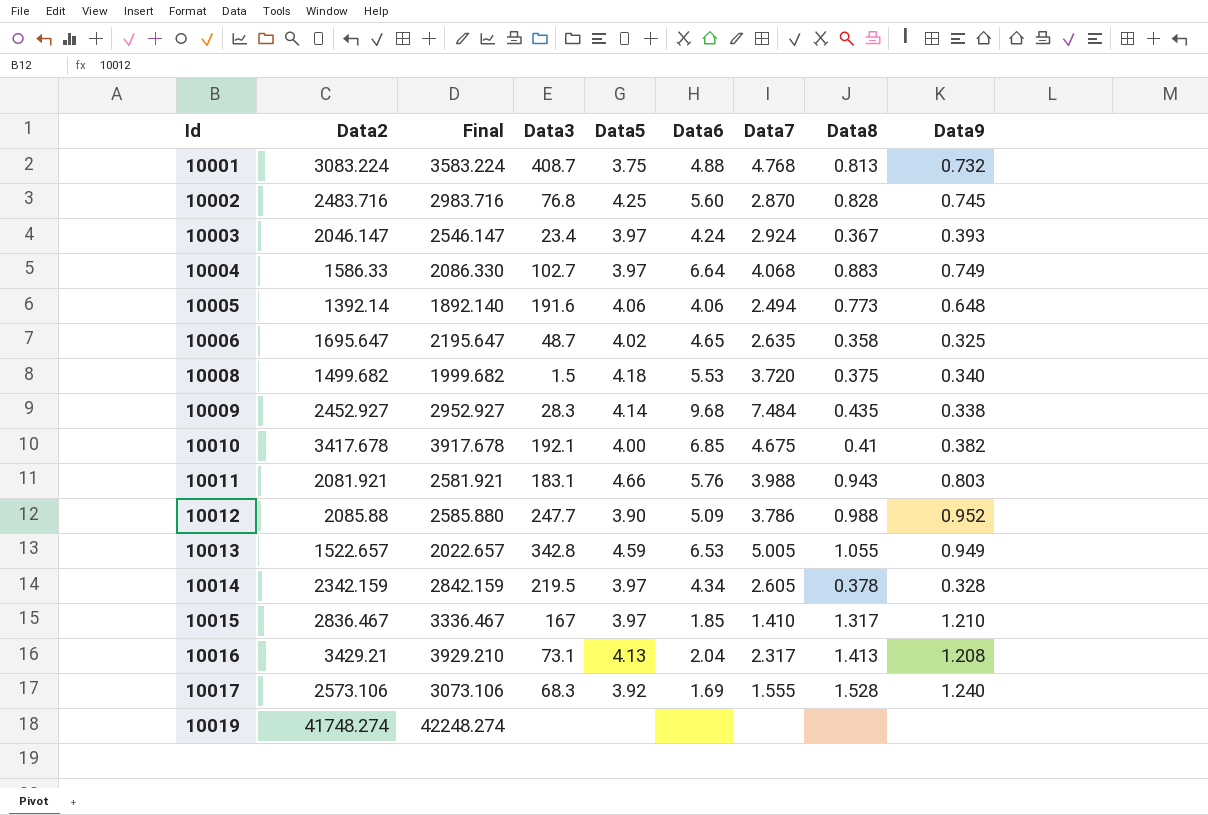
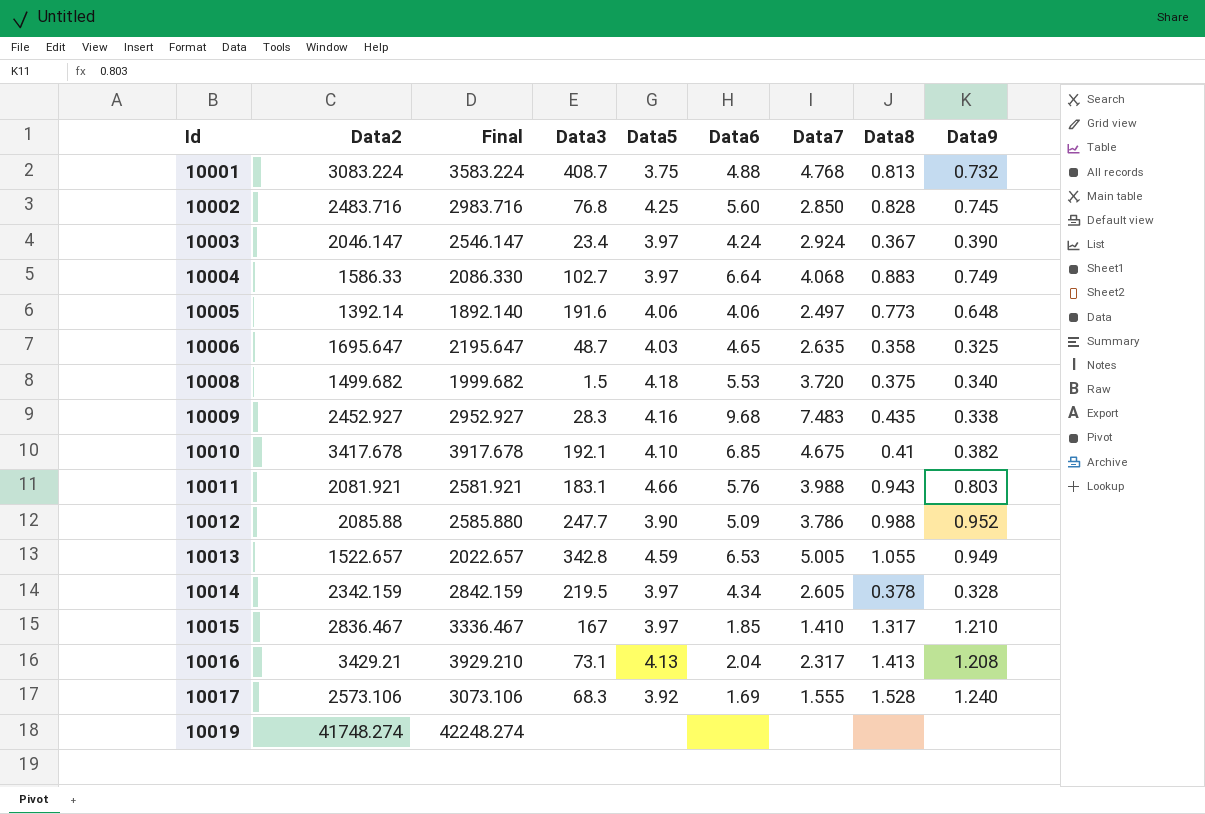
10002 | Data7: 2.870 -> 2.850
10003 | Data9: 0.393 -> 0.390
10005 | Data7: 2.494 -> 2.497
10006 | Data5: 4.02 -> 4.03
10009 | Data5: 4.14 -> 4.16
10009 | Data7: 7.484 -> 7.483
10010 | Data5: 4.00 -> 4.10

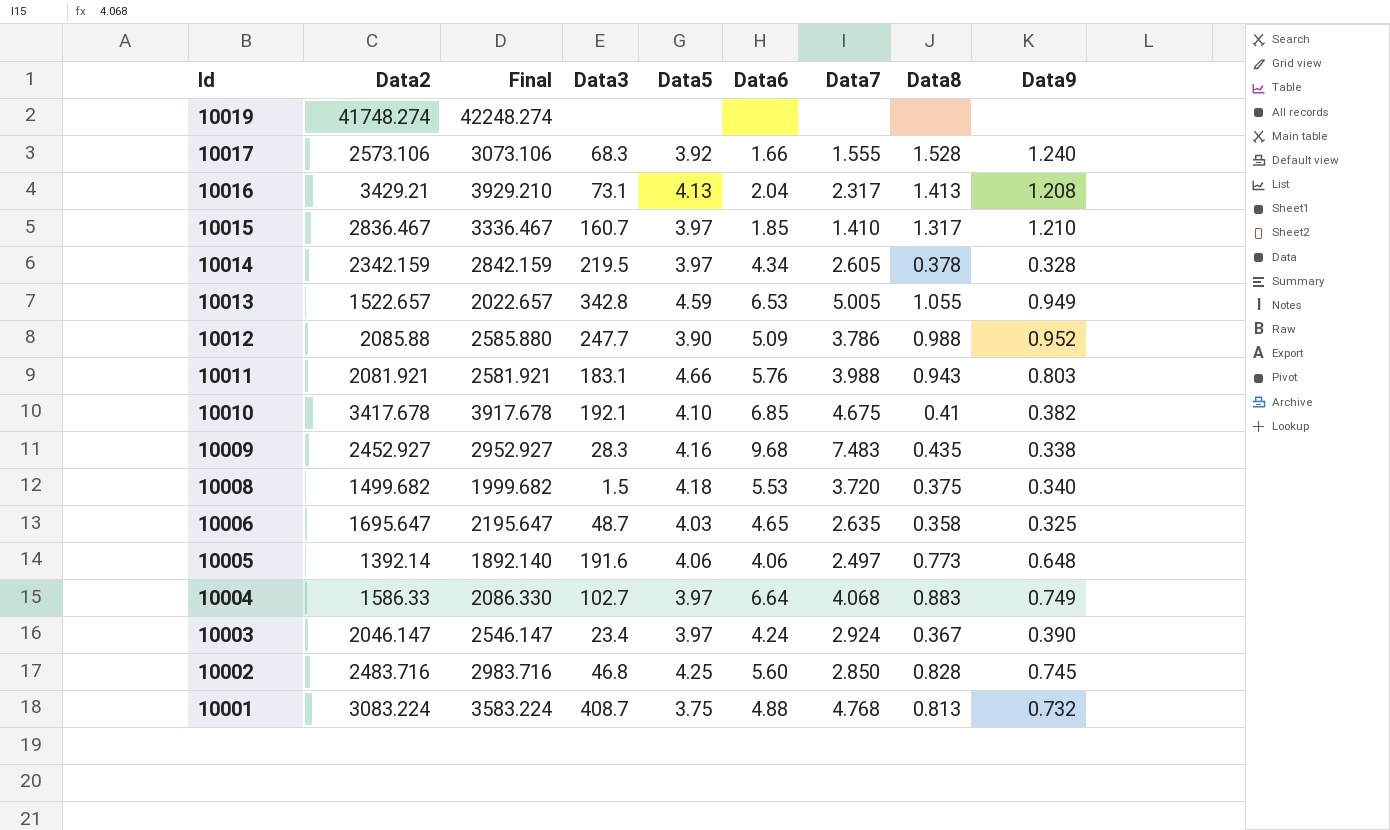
row order: Id ascending -> Id descending
10017 | Data6: 1.69 -> 1.66
10015 | Data3: 167 -> 160.7
10002 | Data3: 76.8 -> 46.8

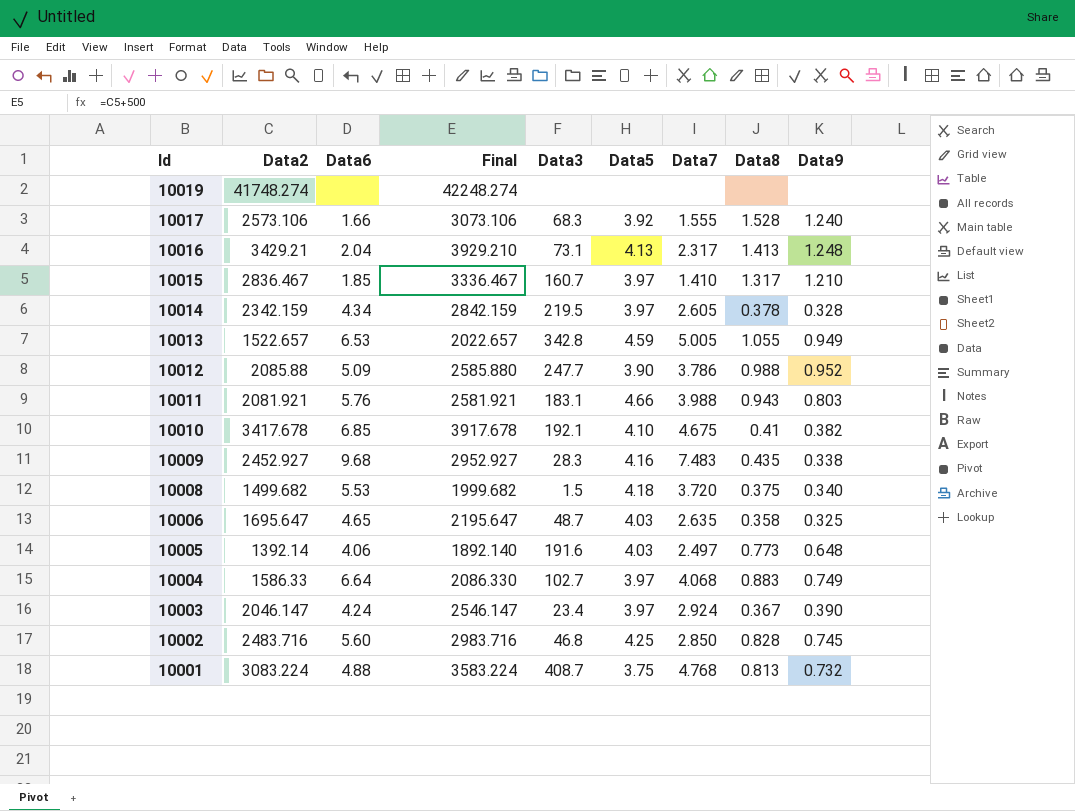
column Data6 | position: 6 -> 3
10016 | Data9: 1.208 -> 1.248
10005 | Data5: 4.06 -> 4.03

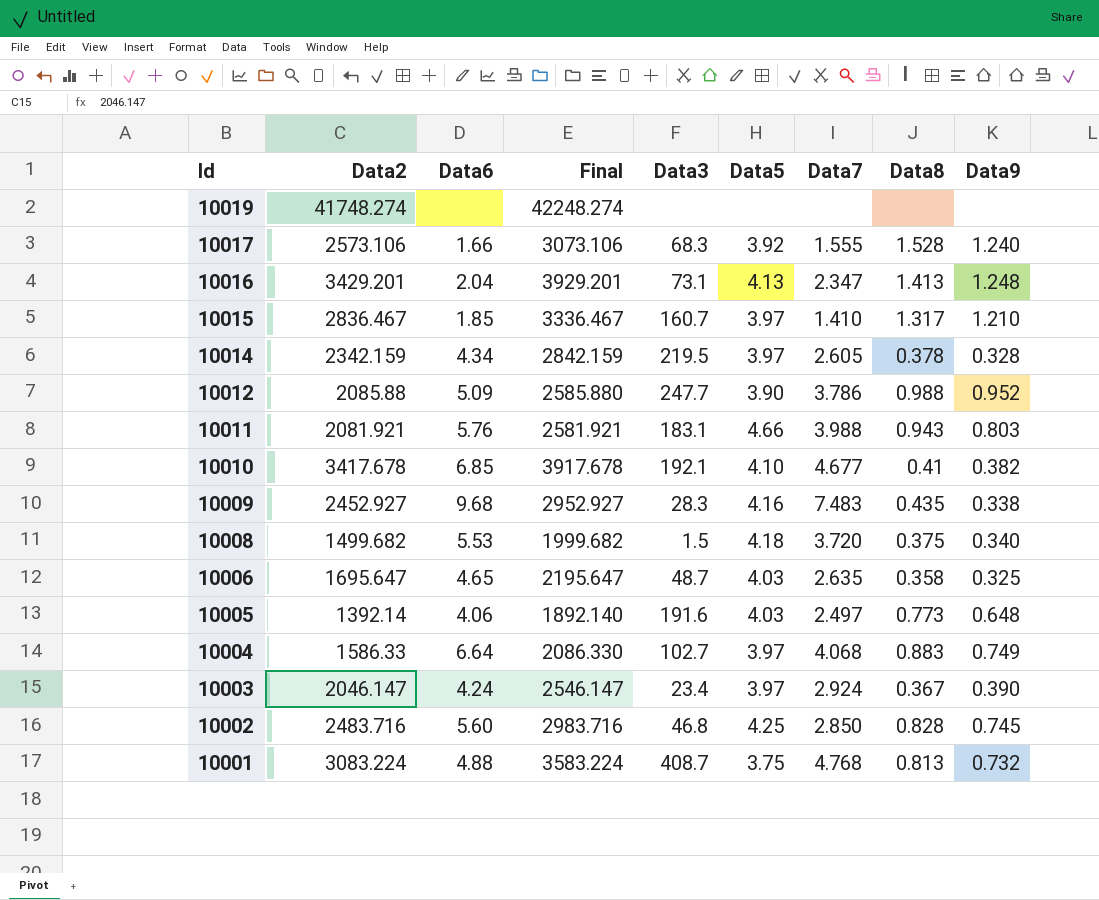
row 10013: 1522.657 | 6.53 | 2022.657 | 342.8 | 4.59 | 5.005 | 1.055 | 0.949 -> none
10016 | Data2: 3429.21 -> 3429.201
10016 | Final: 3929.210 -> 3929.201
10016 | Data7: 2.317 -> 2.347
10010 | Data7: 4.675 -> 4.677

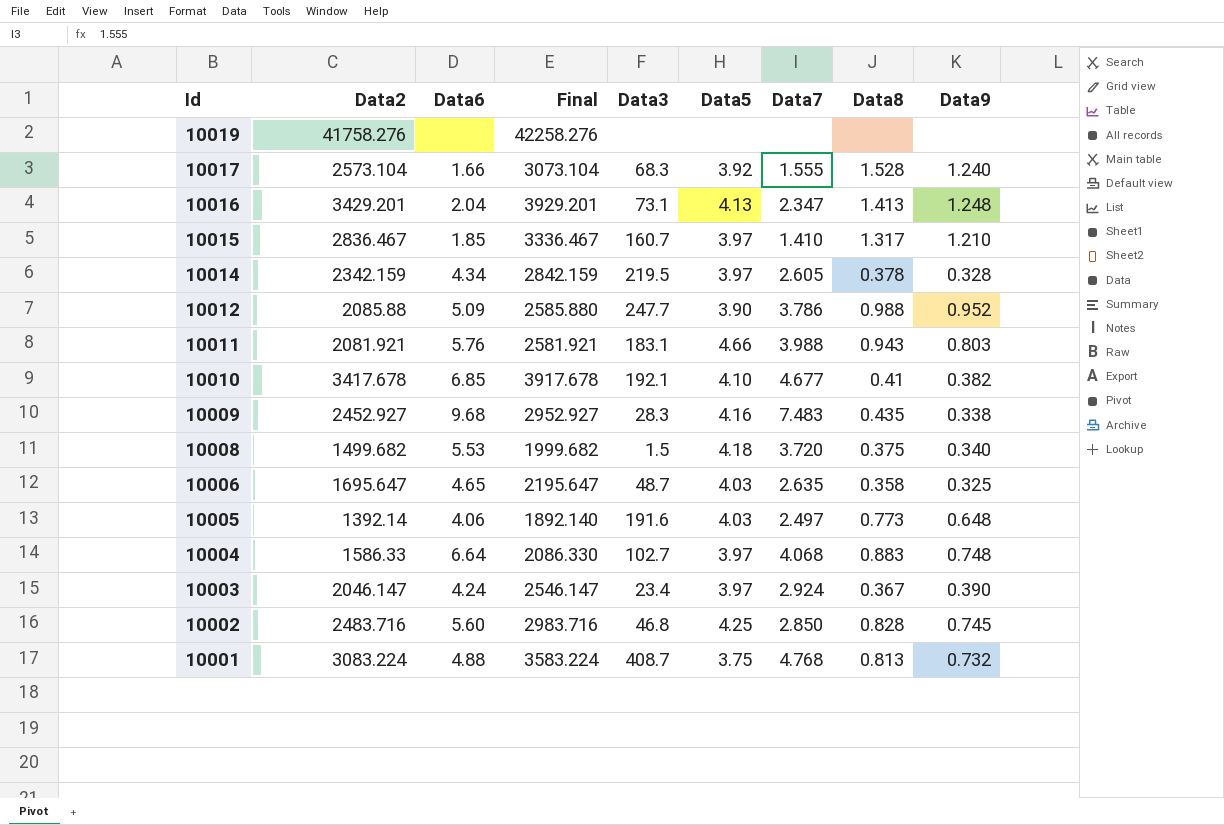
10019 | Data2: 41748.274 -> 41758.276
10019 | Final: 42248.274 -> 42258.276
10017 | Data2: 2573.106 -> 2573.104
10017 | Final: 3073.106 -> 3073.104
10004 | Data9: 0.749 -> 0.748

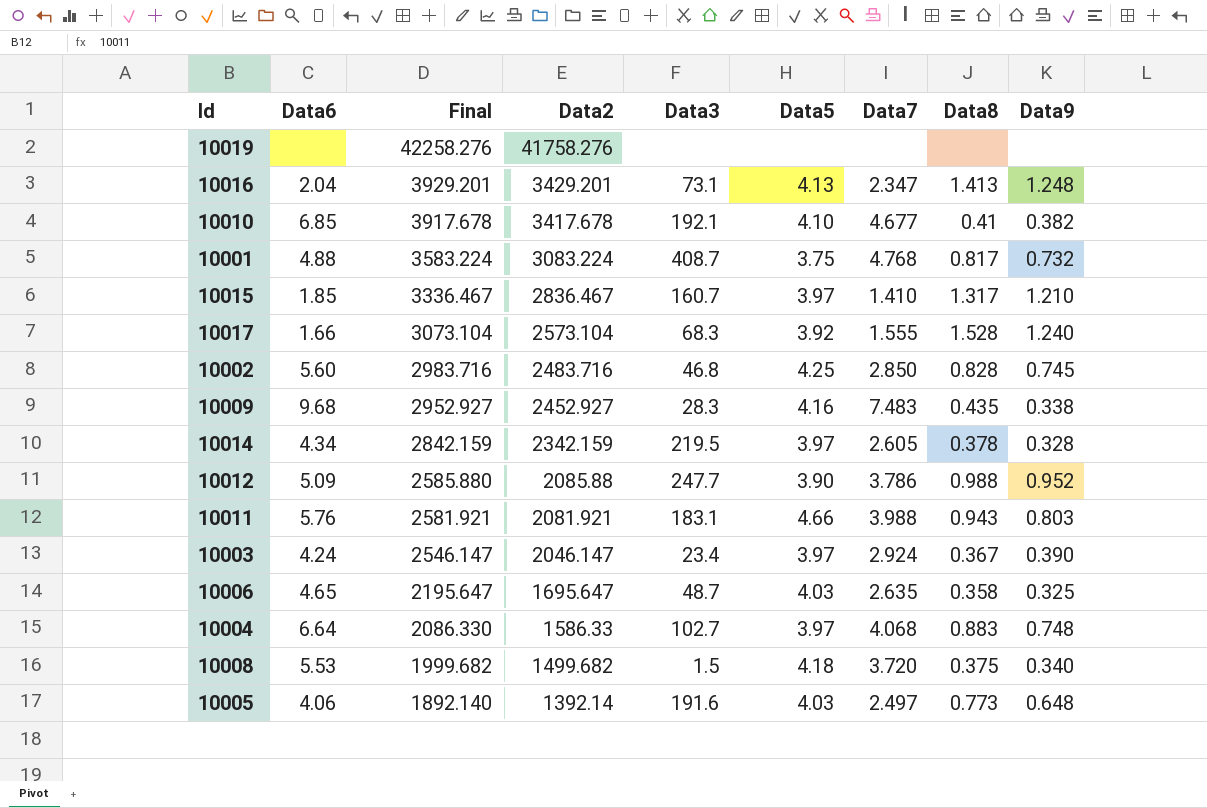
row order: Id descending -> Final descending
column Data2 | position: 2 -> 4
10001 | Data8: 0.813 -> 0.817

